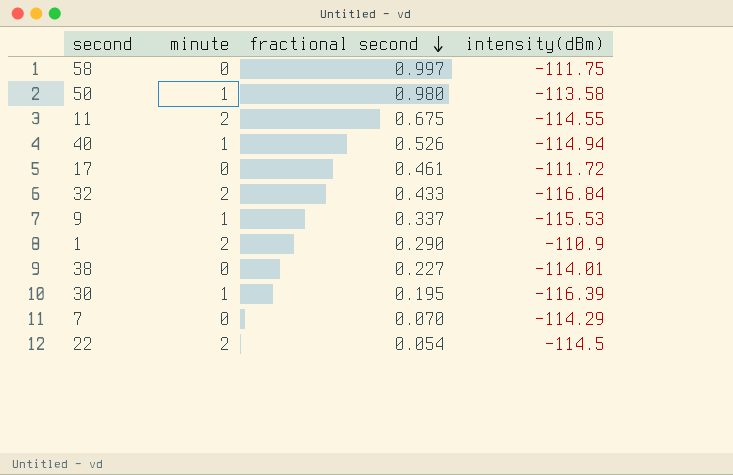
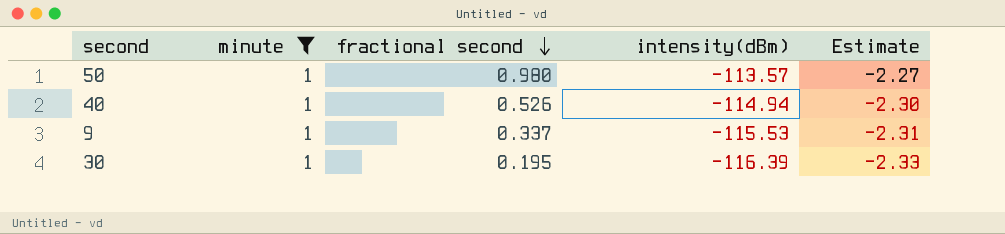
filter: none -> minute = 1
column Estimate | formula: none -> [intensity(dBm)] * 0.02
50 | intensity(dBm): -113.58 -> -113.57

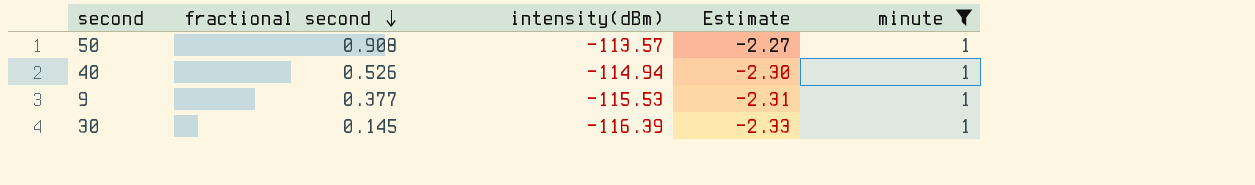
column minute | position: 2 -> 5
50 | fractional second: 0.980 -> 0.908
9 | fractional second: 0.337 -> 0.377
30 | fractional second: 0.195 -> 0.145

